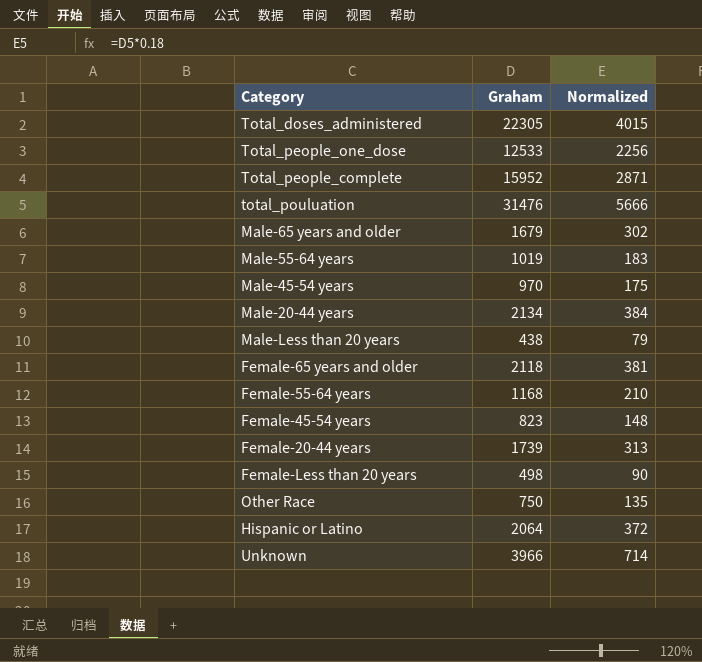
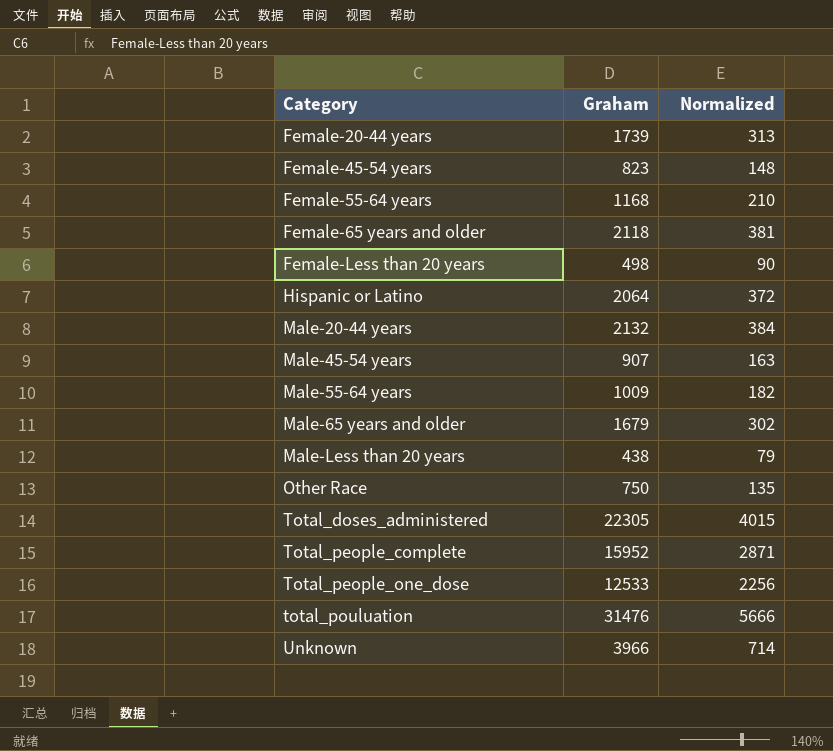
row order: none -> Category ascending
Male-20-44 years | Graham: 2134 -> 2132
Male-45-54 years | Graham: 970 -> 907
Male-45-54 years | Normalized: 175 -> 163
Male-55-64 years | Graham: 1019 -> 1009
Male-55-64 years | Normalized: 183 -> 182

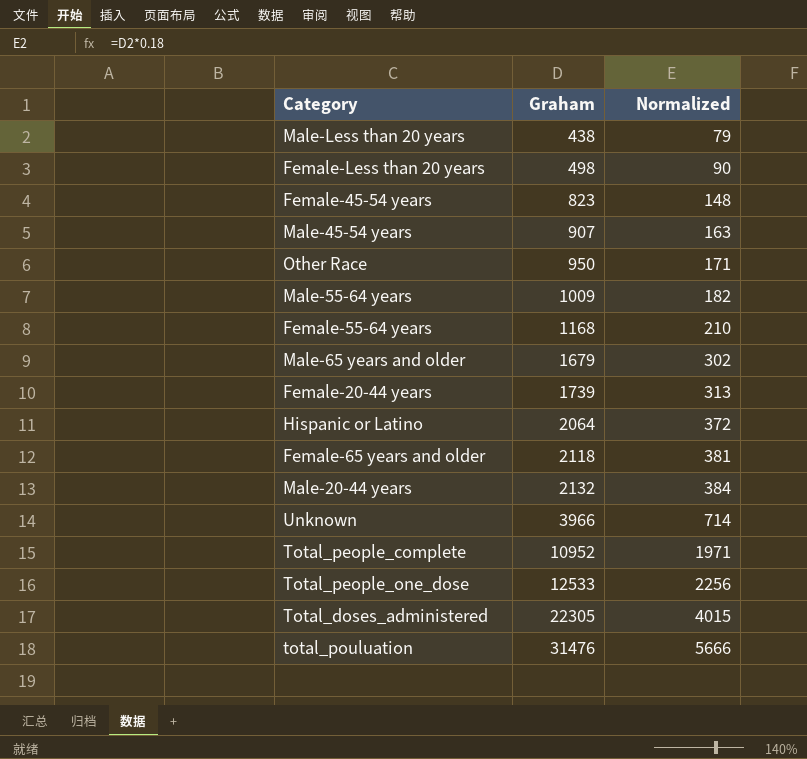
row order: Category ascending -> Graham ascending
Other Race | Graham: 750 -> 950
Other Race | Normalized: 135 -> 171
Total_people_complete | Graham: 15952 -> 10952
Total_people_complete | Normalized: 2871 -> 1971

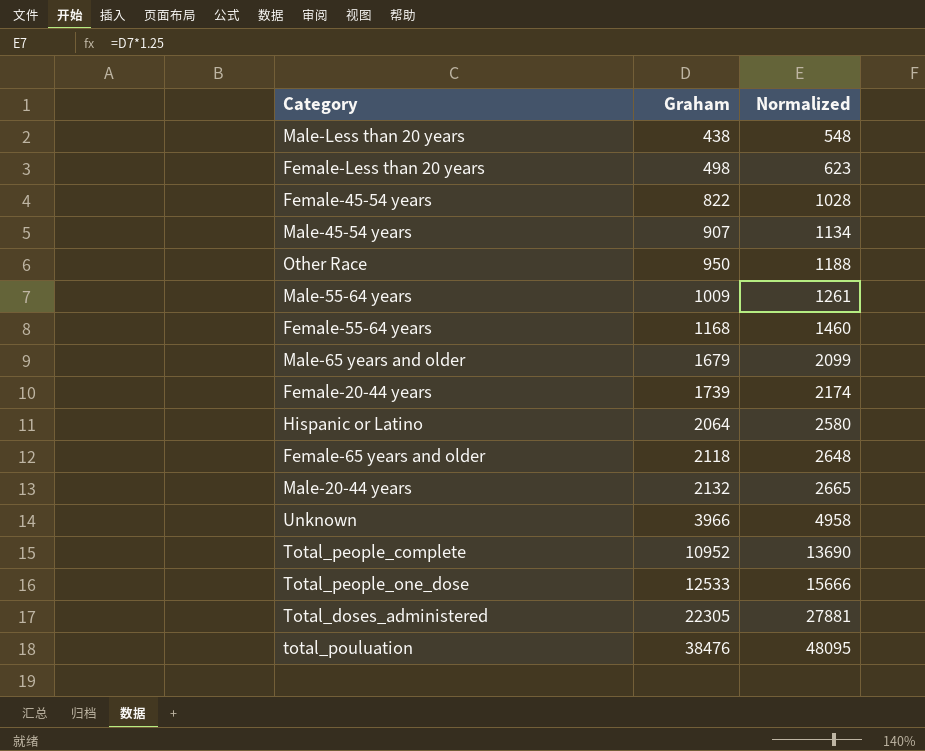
column Normalized | formula: [Graham] * 0.18 -> [Graham] * 1.25
Female-45-54 years | Graham: 823 -> 822
total_pouluation | Graham: 31476 -> 38476

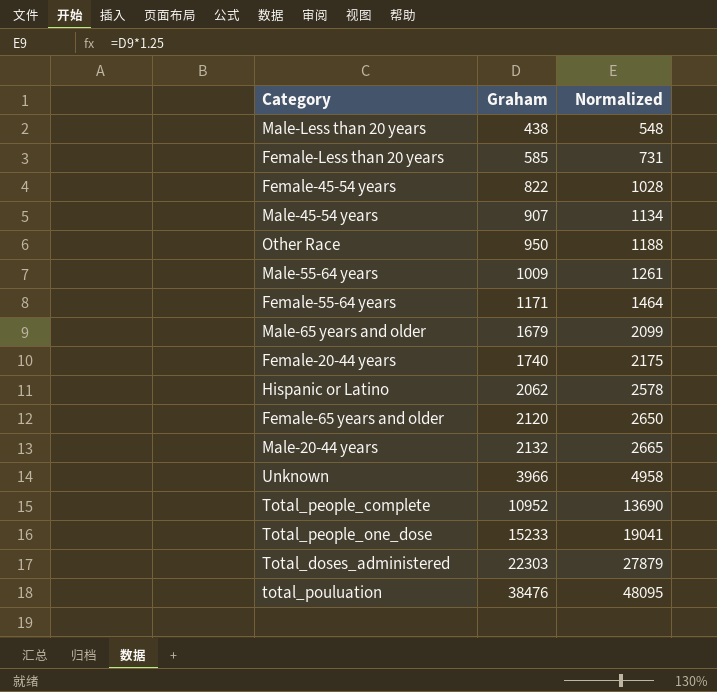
Female-Less than 20 years | Graham: 498 -> 585
Female-Less than 20 years | Normalized: 623 -> 731
Female-55-64 years | Graham: 1168 -> 1171
Female-55-64 years | Normalized: 1460 -> 1464
Female-20-44 years | Graham: 1739 -> 1740
Female-20-44 years | Normalized: 2174 -> 2175
Hispanic or Latino | Graham: 2064 -> 2062
Hispanic or Latino | Normalized: 2580 -> 2578
Female-65 years and older | Graham: 2118 -> 2120
Female-65 years and older | Normalized: 2648 -> 2650
Total_people_one_dose | Graham: 12533 -> 15233
Total_people_one_dose | Normalized: 15666 -> 19041
Total_doses_administered | Graham: 22305 -> 22303
Total_doses_administered | Normalized: 27881 -> 27879

